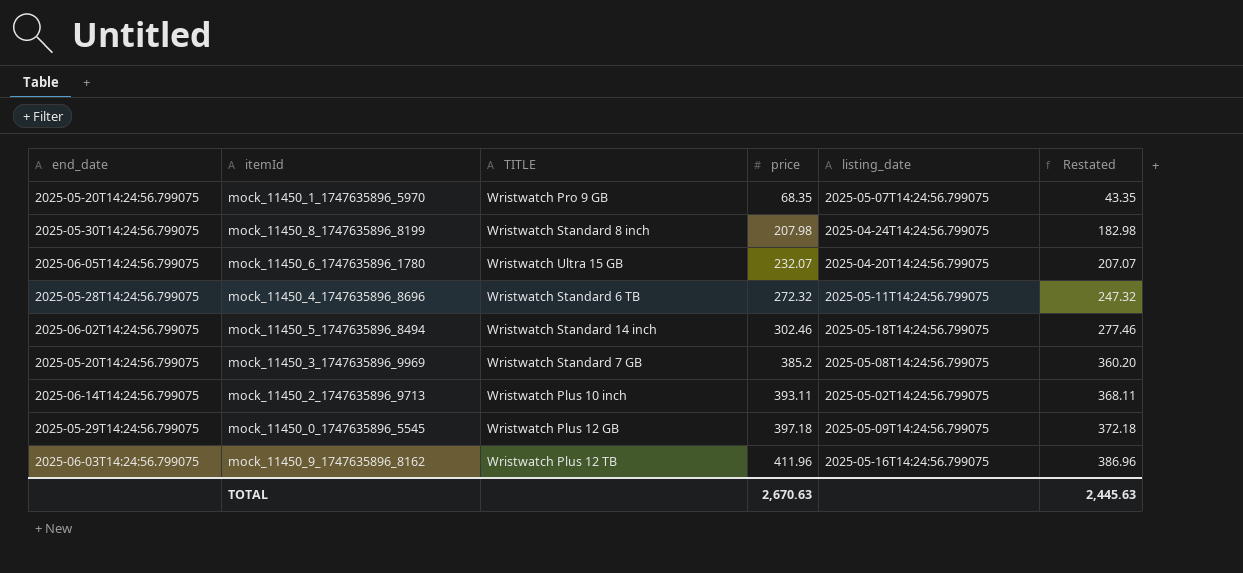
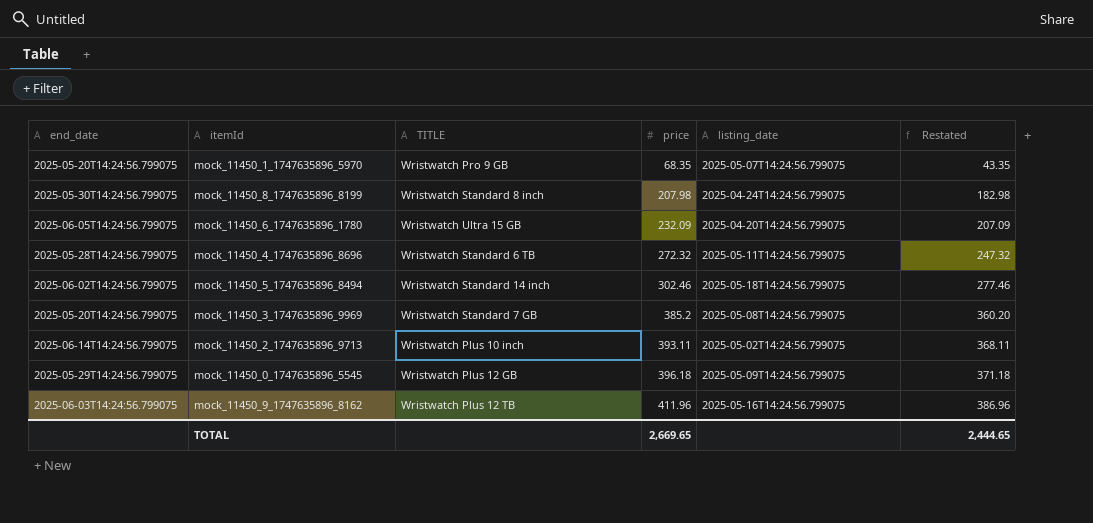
mock_11450_6_1747635896_1780 | price: 232.07 -> 232.09
mock_11450_6_1747635896_1780 | Restated: 207.07 -> 207.09
mock_11450_0_1747635896_5545 | price: 397.18 -> 396.18
mock_11450_0_1747635896_5545 | Restated: 372.18 -> 371.18
TOTAL | price: 2,670.63 -> 2,669.65
TOTAL | Restated: 2,445.63 -> 2,444.65

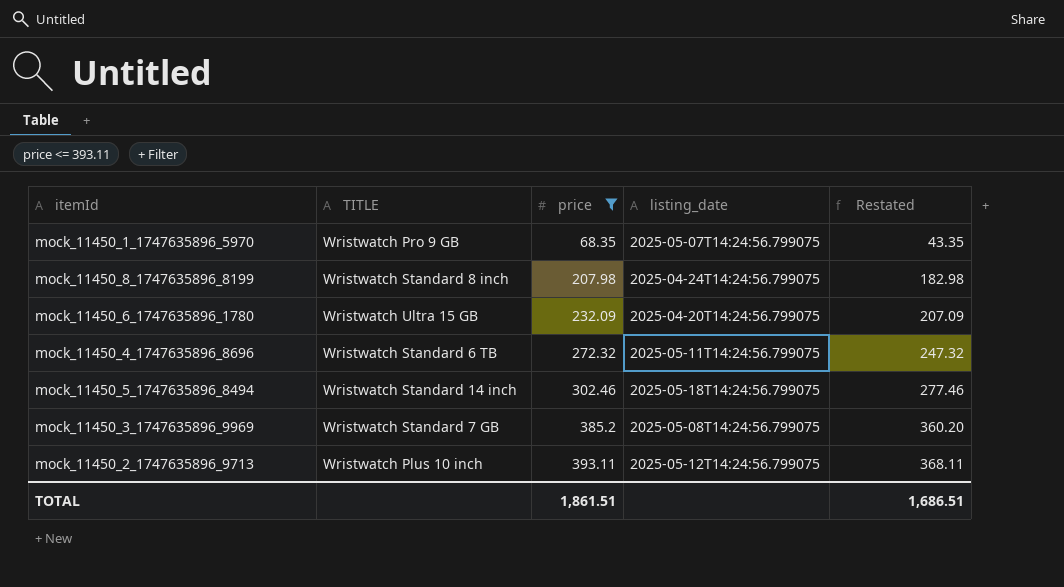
filter: none -> price <= 393.11
column end_date | position: 1 -> none
mock_11450_2_1747635896_9713 | listing_date: 2025-05-02T14:24:56.799075 -> 2025-05-12T14:24:56.799075
TOTAL | price: 2,669.65 -> 1,861.51
TOTAL | Restated: 2,444.65 -> 1,686.51

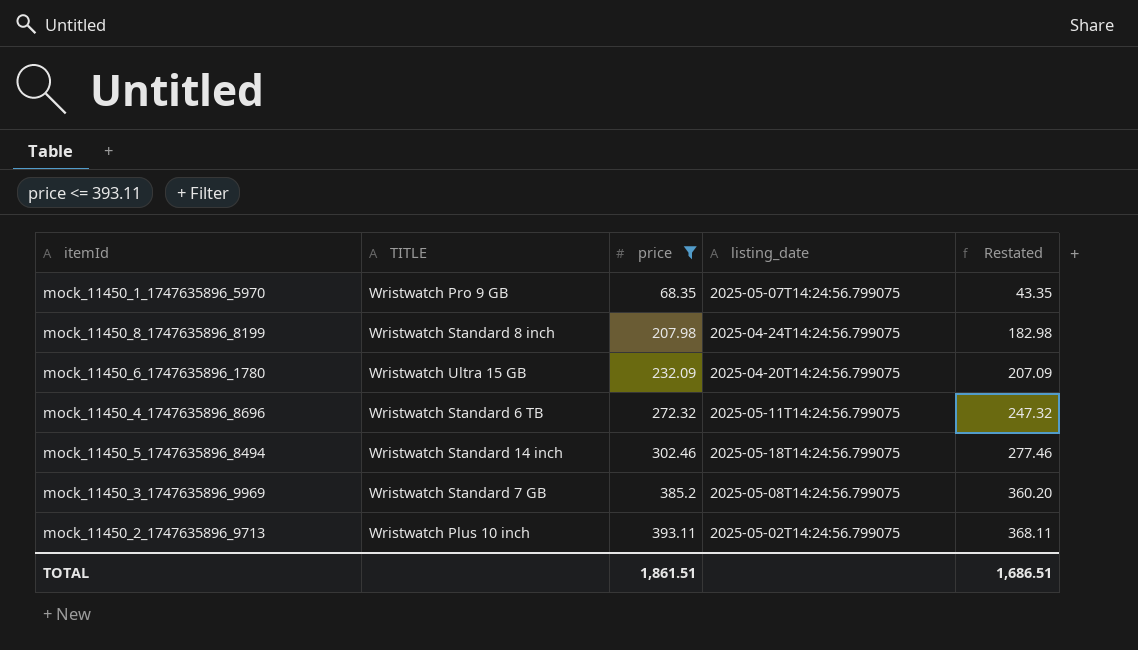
mock_11450_2_1747635896_9713 | listing_date: 2025-05-12T14:24:56.799075 -> 2025-05-02T14:24:56.799075

